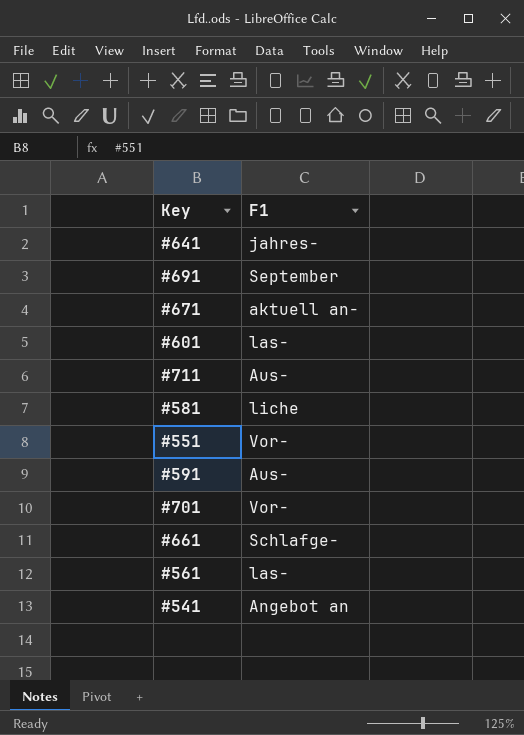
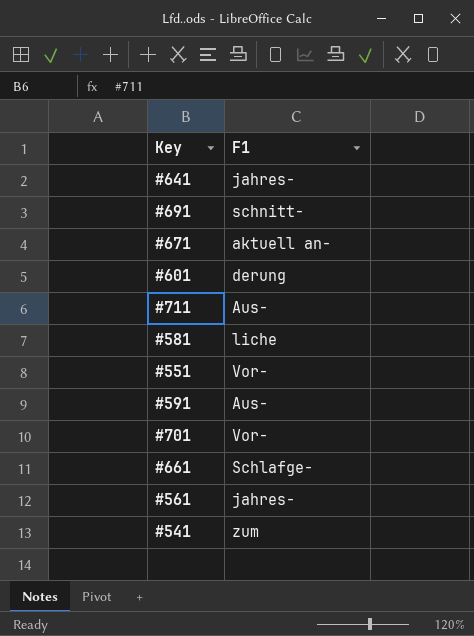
#691 | F1: September -> schnitt-
#601 | F1: las- -> derung
#561 | F1: las- -> jahres-
#541 | F1: Angebot an -> zum

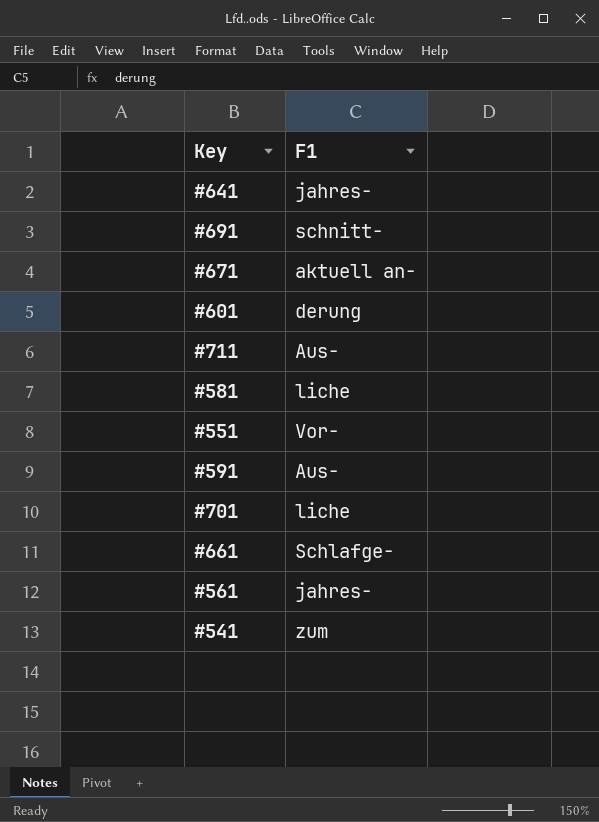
#701 | F1: Vor- -> liche

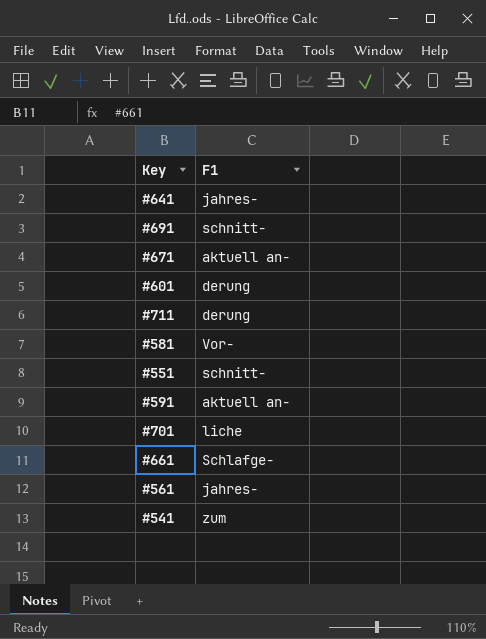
#711 | F1: Aus- -> derung
#581 | F1: liche -> Vor-
#551 | F1: Vor- -> schnitt-
#591 | F1: Aus- -> aktuell an-

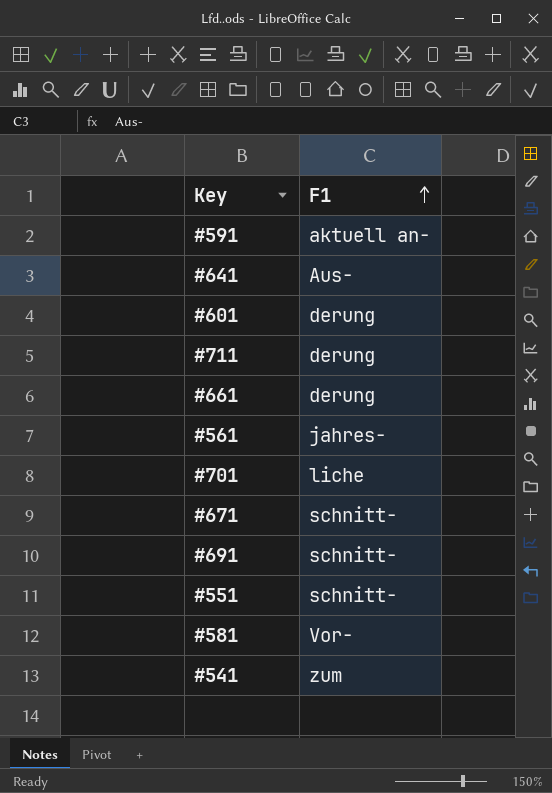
row order: none -> F1 ascending
#641 | F1: jahres- -> Aus-
#661 | F1: Schlafge- -> derung
#671 | F1: aktuell an- -> schnitt-

